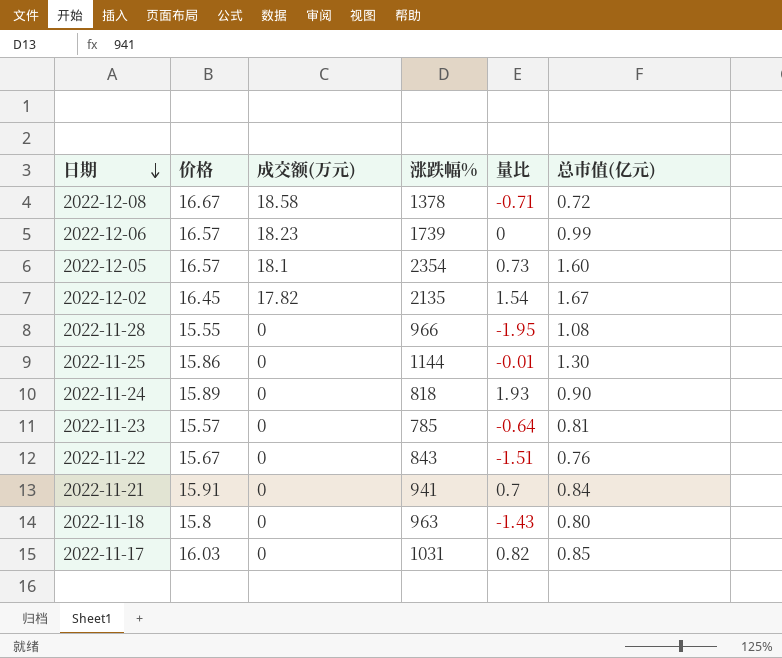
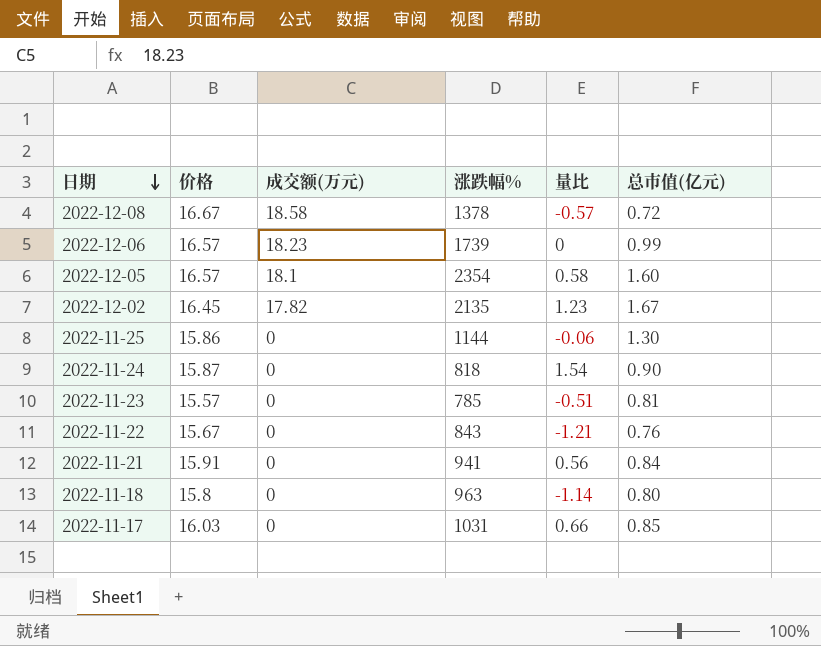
row 2022-11-28: 15.55 | 0 | 966 | -1.95 | 1.08 -> none
2022-12-08 | 量比: -0.71 -> -0.57
2022-12-05 | 量比: 0.73 -> 0.58
2022-12-02 | 量比: 1.54 -> 1.23
2022-11-25 | 量比: -0.01 -> -0.06
2022-11-24 | 价格: 15.89 -> 15.87
2022-11-24 | 量比: 1.93 -> 1.54
2022-11-23 | 量比: -0.64 -> -0.51
2022-11-22 | 量比: -1.51 -> -1.21
2022-11-21 | 量比: 0.7 -> 0.56
2022-11-18 | 量比: -1.43 -> -1.14
2022-11-17 | 量比: 0.82 -> 0.66

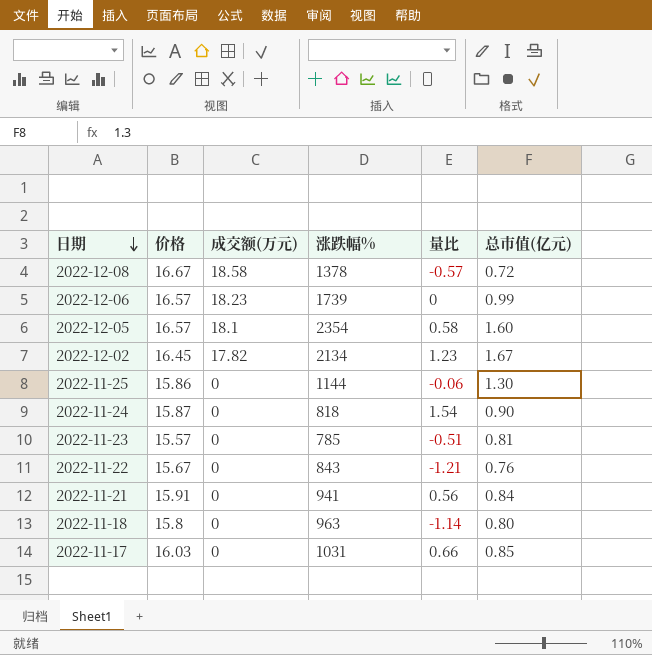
2022-12-02 | 涨跌幅%: 2135 -> 2134

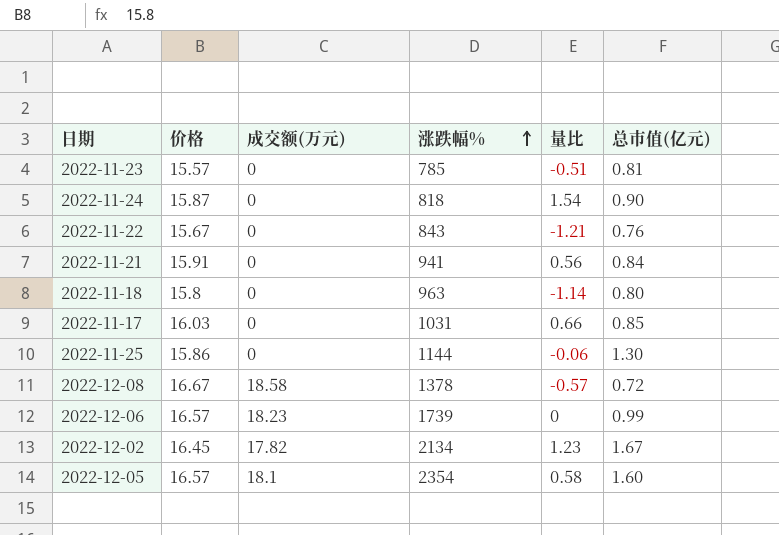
row order: 日期 descending -> 涨跌幅% ascending

